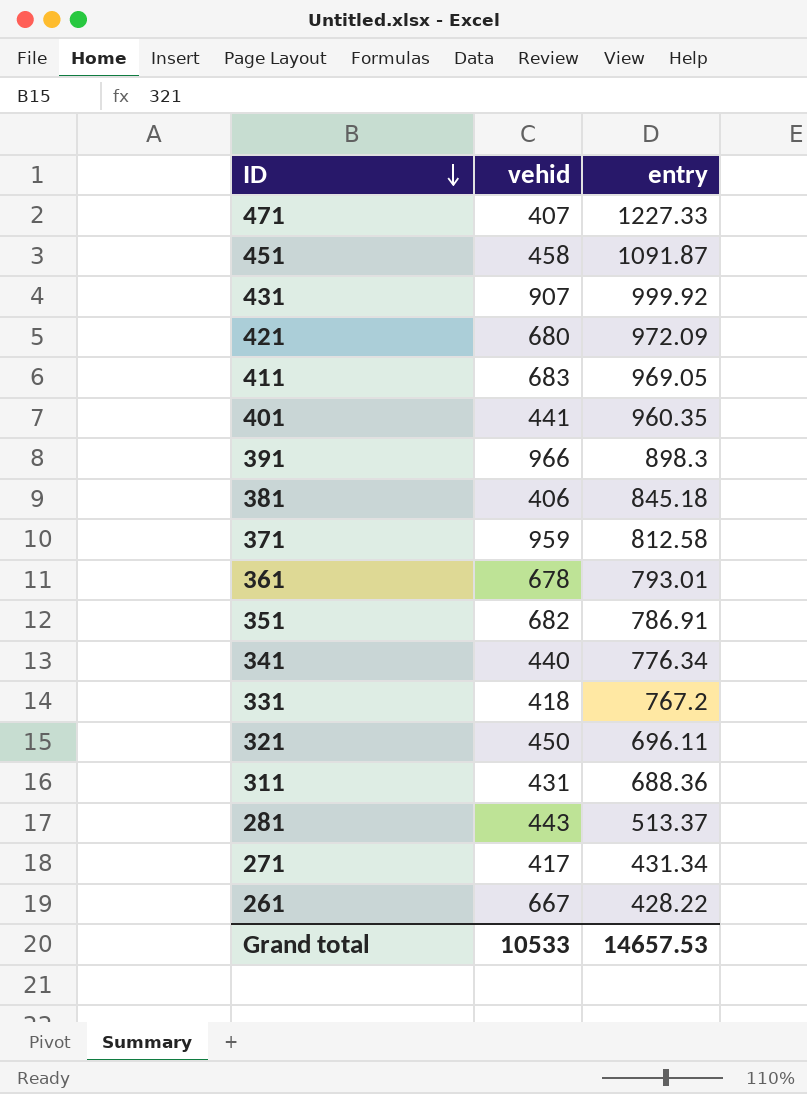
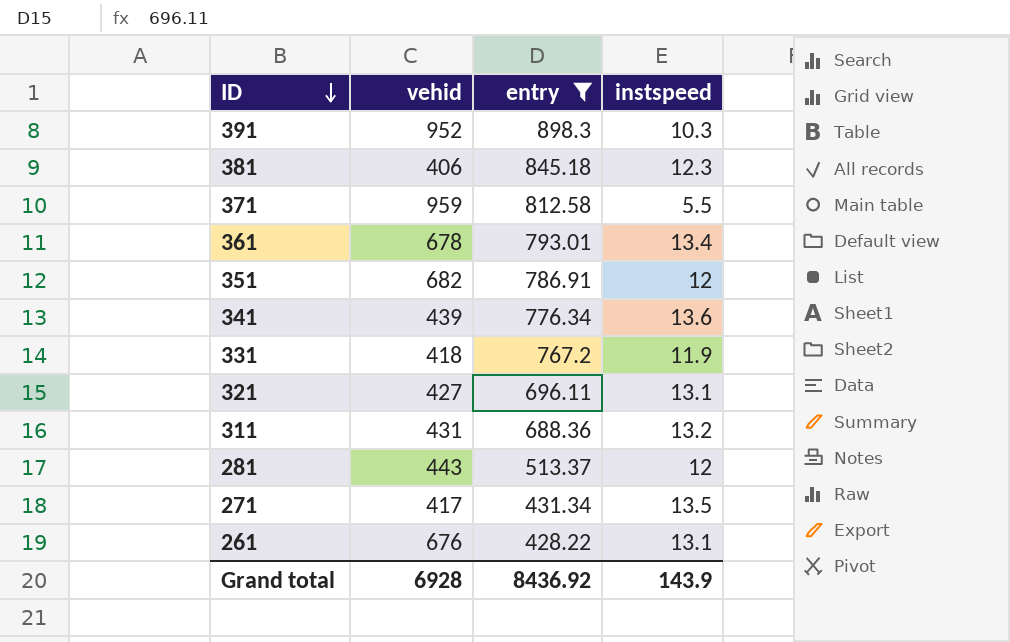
filter: none -> entry <= 898.3
column instspeed | position: none -> 4
391 | vehid: 966 -> 952
341 | vehid: 440 -> 439
321 | vehid: 450 -> 427
261 | vehid: 667 -> 676
Grand total | vehid: 10533 -> 6928
Grand total | entry: 14657.53 -> 8436.92

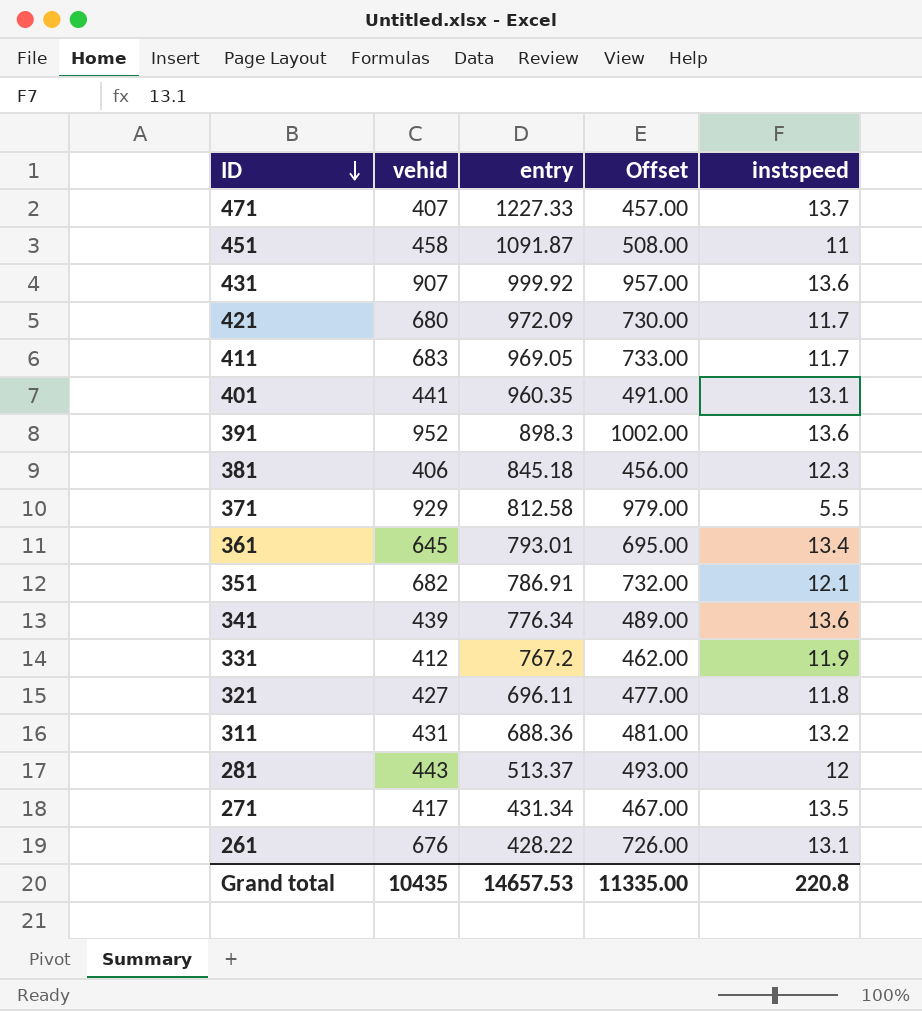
filter: entry <= 898.3 -> none
column Offset | formula: none -> [vehid] + 50
391 | instspeed: 10.3 -> 13.6
371 | vehid: 959 -> 929
361 | vehid: 678 -> 645
351 | instspeed: 12 -> 12.1
331 | vehid: 418 -> 412
321 | instspeed: 13.1 -> 11.8
Grand total | vehid: 6928 -> 10435
Grand total | entry: 8436.92 -> 14657.53
Grand total | instspeed: 143.9 -> 220.8

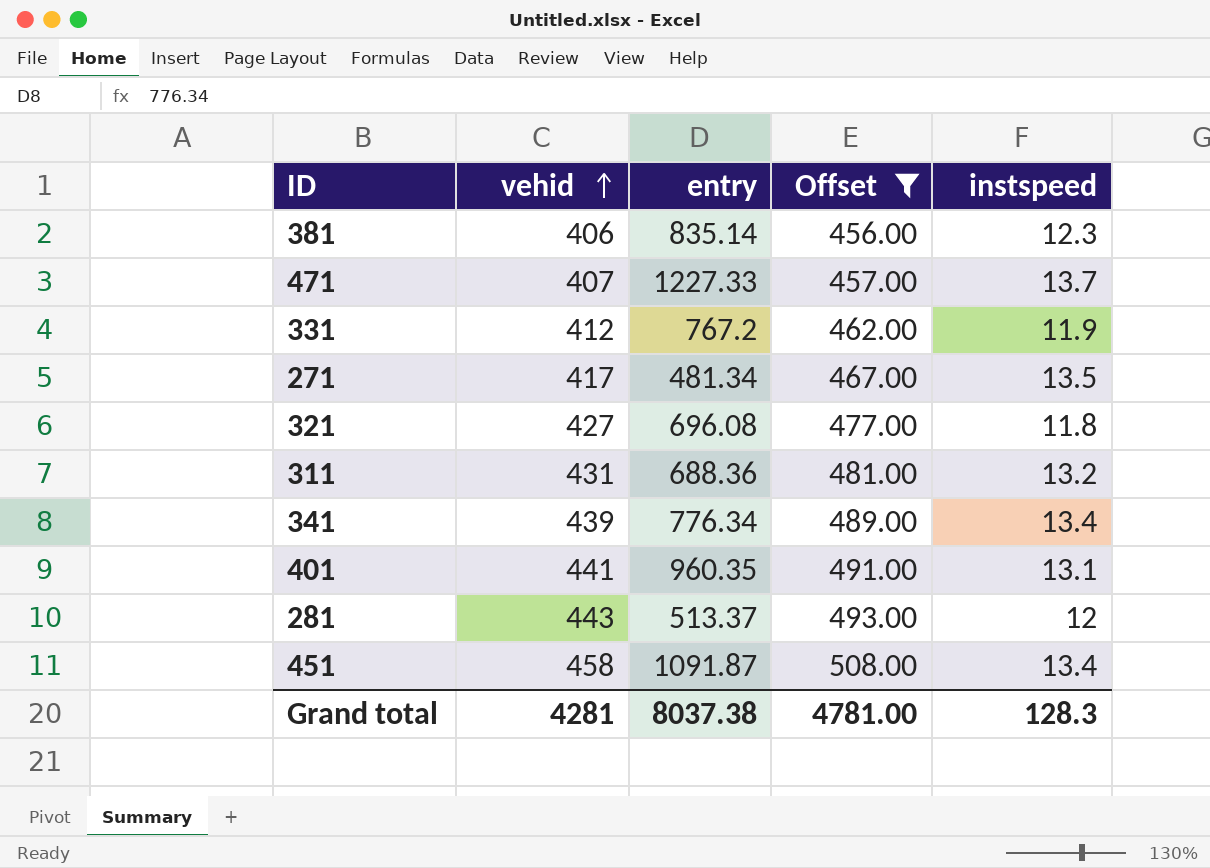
filter: none -> Offset <= 508.00
row order: ID descending -> vehid ascending
381 | entry: 845.18 -> 835.14
271 | entry: 431.34 -> 481.34
321 | entry: 696.11 -> 696.08
341 | instspeed: 13.6 -> 13.4
451 | instspeed: 11 -> 13.4
Grand total | vehid: 10435 -> 4281
Grand total | entry: 14657.53 -> 8037.38
Grand total | Offset: 11335.00 -> 4781.00
Grand total | instspeed: 220.8 -> 128.3

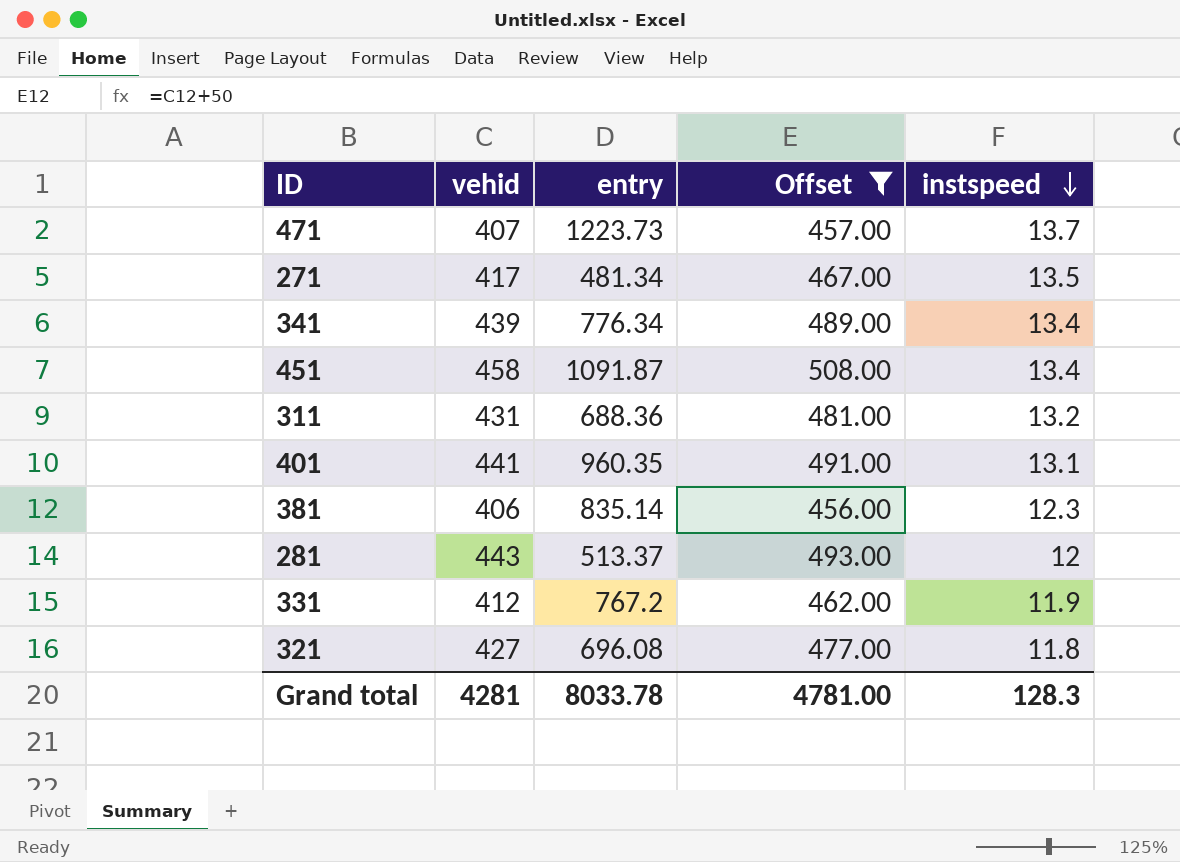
row order: vehid ascending -> instspeed descending
471 | entry: 1227.33 -> 1223.73
Grand total | entry: 8037.38 -> 8033.78

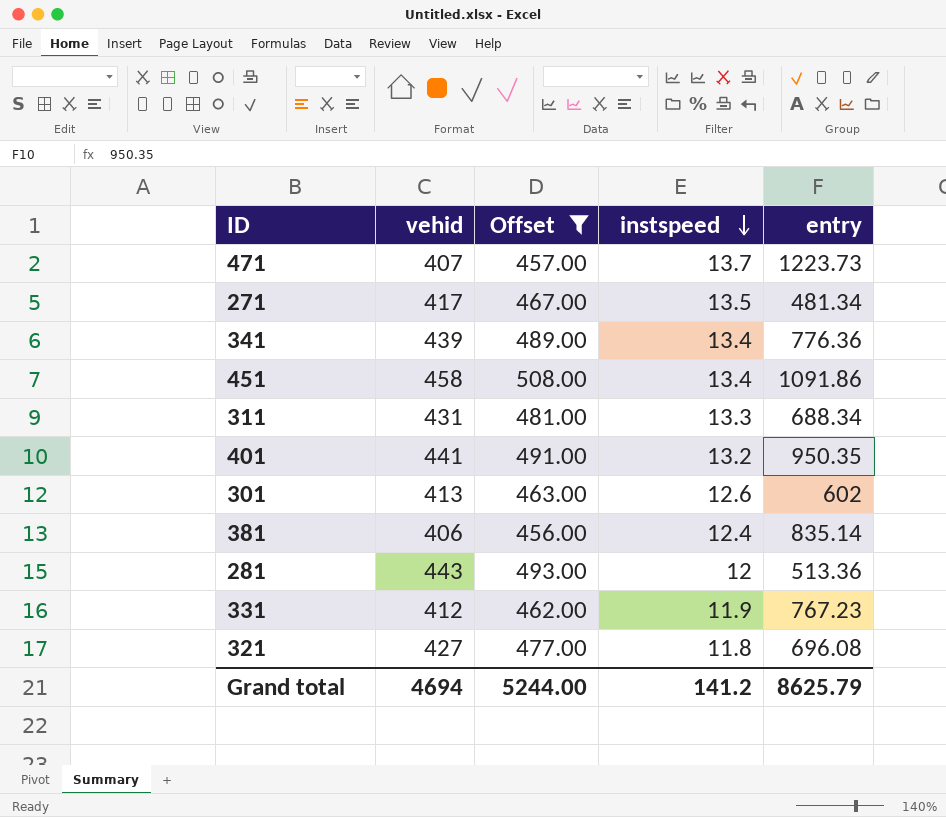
column entry | position: 3 -> 5
341 | entry: 776.34 -> 776.36
451 | entry: 1091.87 -> 1091.86
311 | instspeed: 13.2 -> 13.3
311 | entry: 688.36 -> 688.34
401 | instspeed: 13.1 -> 13.2
401 | entry: 960.35 -> 950.35
row 301: none -> 413 | 463.00 | 12.6 | 602
381 | instspeed: 12.3 -> 12.4
281 | entry: 513.37 -> 513.36
331 | entry: 767.2 -> 767.23
Grand total | vehid: 4281 -> 4694
Grand total | Offset: 4781.00 -> 5244.00
Grand total | instspeed: 128.3 -> 141.2
Grand total | entry: 8033.78 -> 8625.79

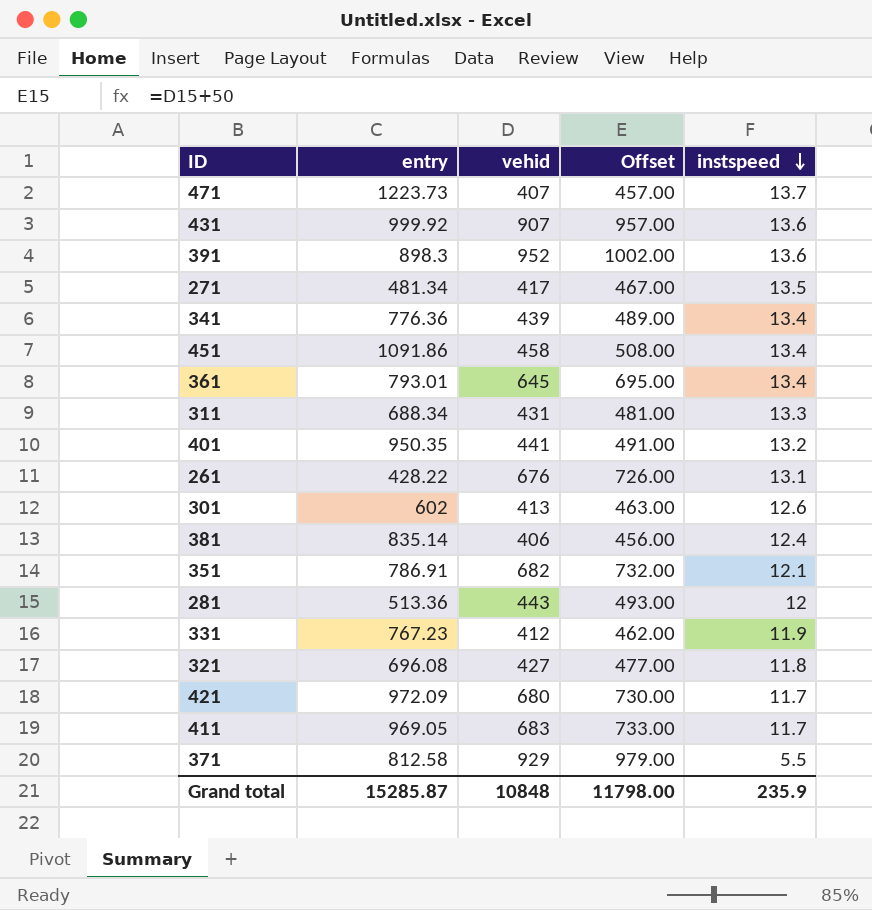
filter: Offset <= 508.00 -> none
column entry | position: 5 -> 2
Grand total | entry: 8625.79 -> 15285.87
Grand total | vehid: 4694 -> 10848
Grand total | Offset: 5244.00 -> 11798.00
Grand total | instspeed: 141.2 -> 235.9

